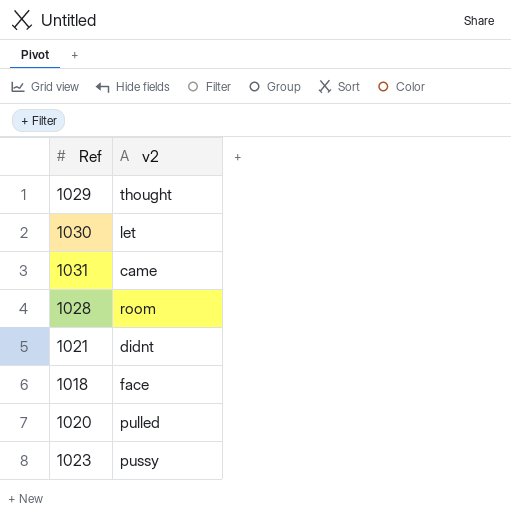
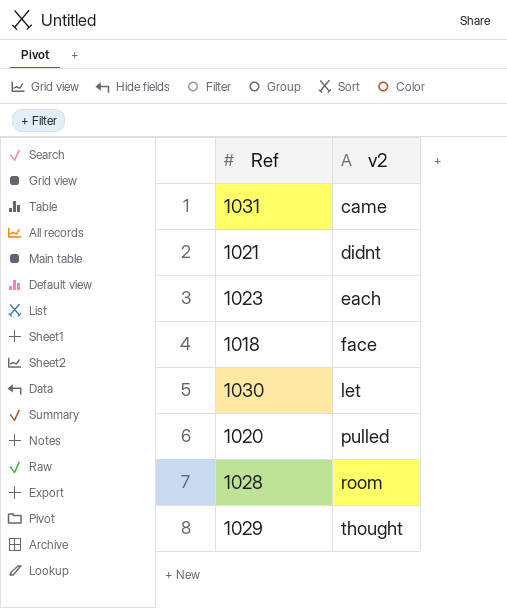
row order: none -> v2 ascending
1023 | v2: pussy -> each

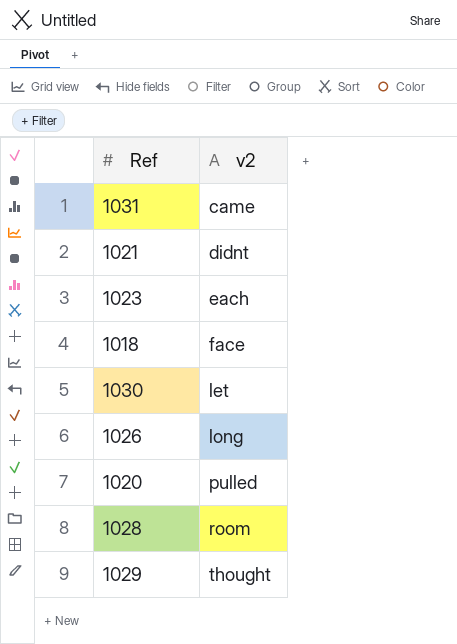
row 1026: none -> long

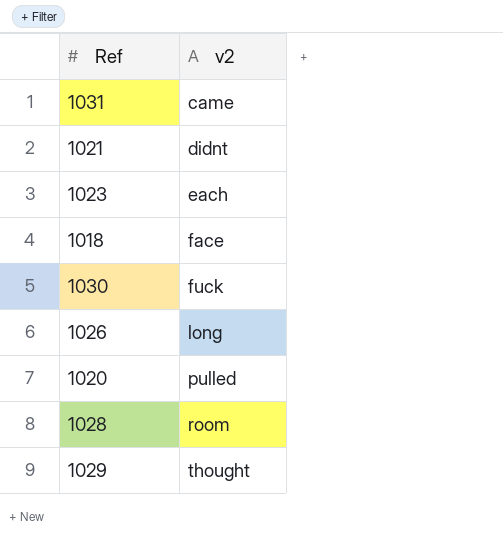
1030 | v2: let -> fuck

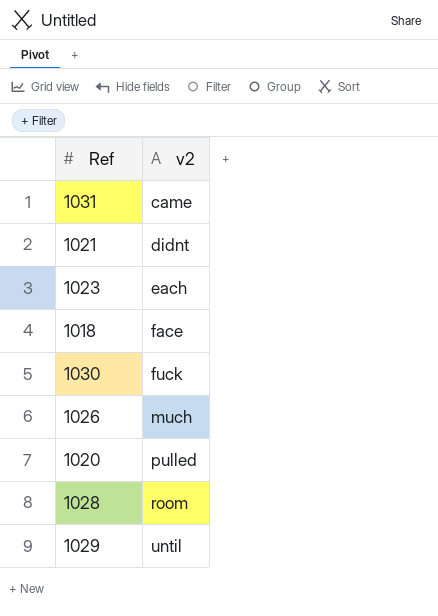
1026 | v2: long -> much
1029 | v2: thought -> until

